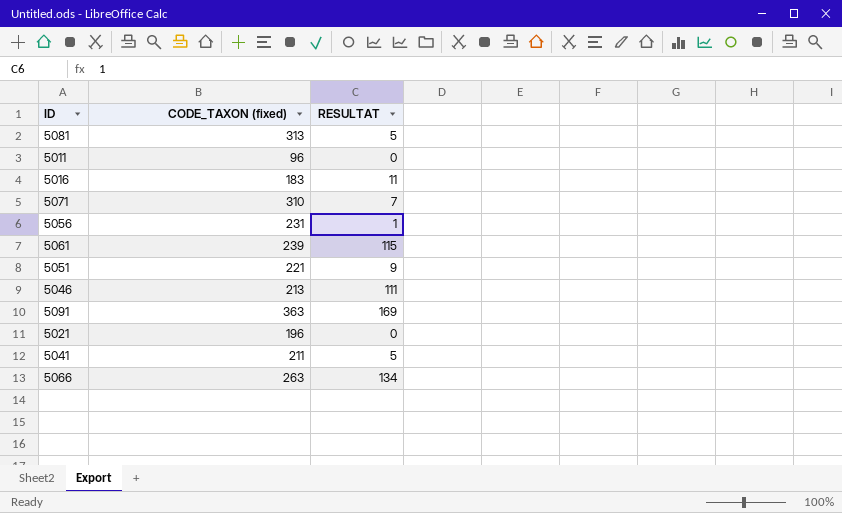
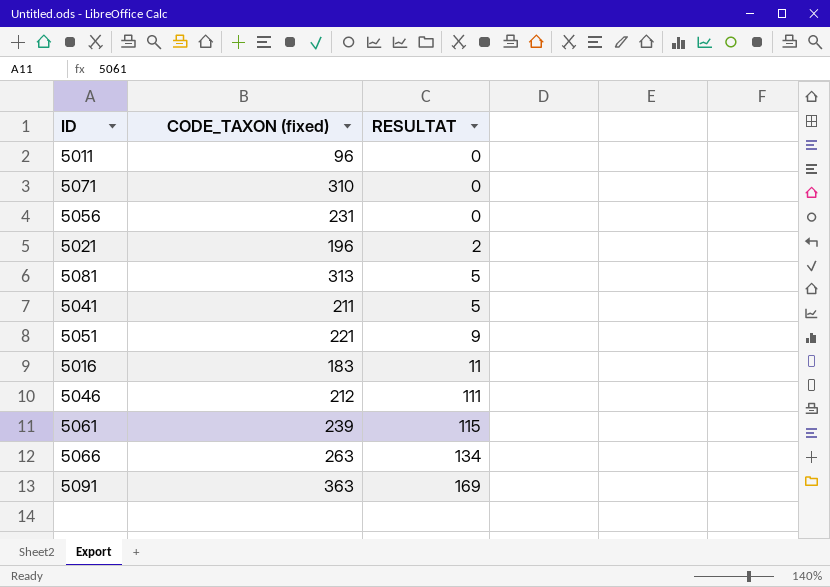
row order: none -> RESULTAT ascending
5071 | RESULTAT: 7 -> 0
5056 | RESULTAT: 1 -> 0
5021 | RESULTAT: 0 -> 2
5046 | CODE_TAXON (fixed): 213 -> 212

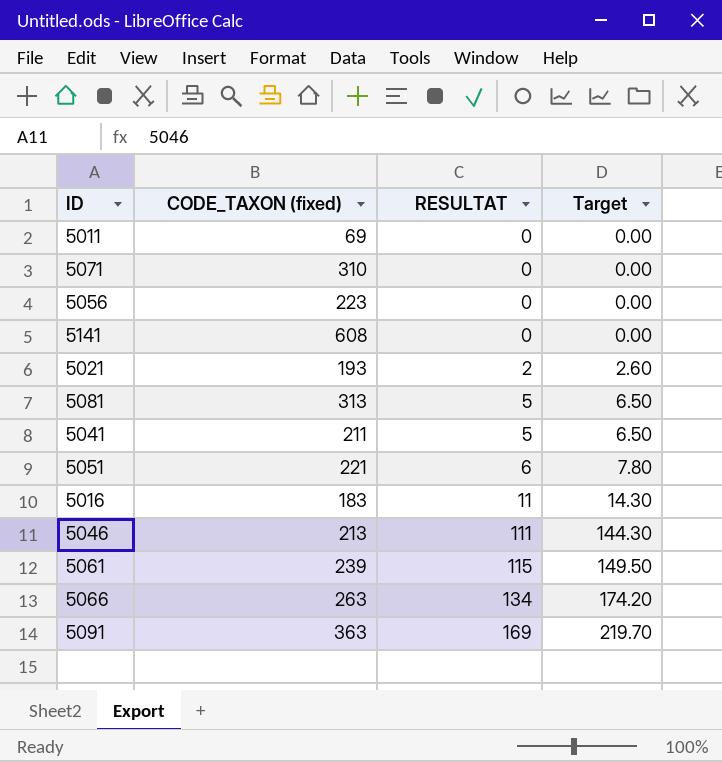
column Target | formula: none -> [RESULTAT] * 1.3
5011 | CODE_TAXON (fixed): 96 -> 69
5056 | CODE_TAXON (fixed): 231 -> 223
row 5141: none -> 608 | 0 | 0.00
5021 | CODE_TAXON (fixed): 196 -> 193
5051 | RESULTAT: 9 -> 6
5046 | CODE_TAXON (fixed): 212 -> 213

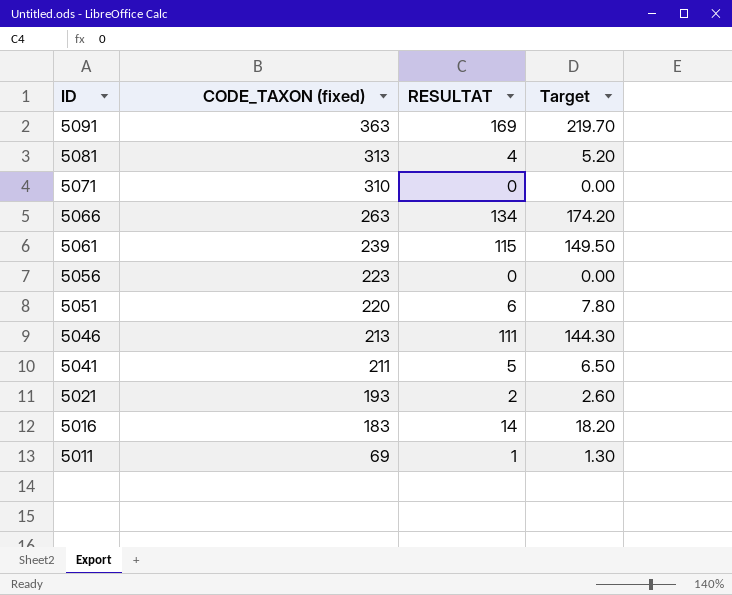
row order: RESULTAT ascending -> ID descending
row 5141: 608 | 0 | 0.00 -> none
5081 | RESULTAT: 5 -> 4
5081 | Target: 6.50 -> 5.20
5051 | CODE_TAXON (fixed): 221 -> 220
5016 | RESULTAT: 11 -> 14
5016 | Target: 14.30 -> 18.20
5011 | RESULTAT: 0 -> 1
5011 | Target: 0.00 -> 1.30

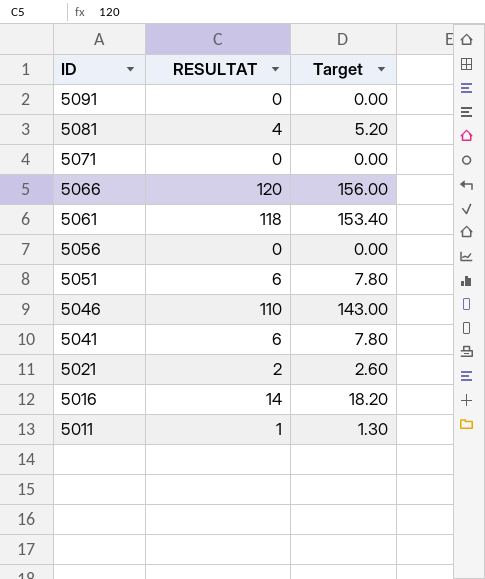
column CODE_TAXON (fixed) | position: 2 -> none
5091 | RESULTAT: 169 -> 0
5091 | Target: 219.70 -> 0.00
5066 | RESULTAT: 134 -> 120
5066 | Target: 174.20 -> 156.00
5061 | RESULTAT: 115 -> 118
5061 | Target: 149.50 -> 153.40
5046 | RESULTAT: 111 -> 110
5046 | Target: 144.30 -> 143.00
5041 | RESULTAT: 5 -> 6
5041 | Target: 6.50 -> 7.80

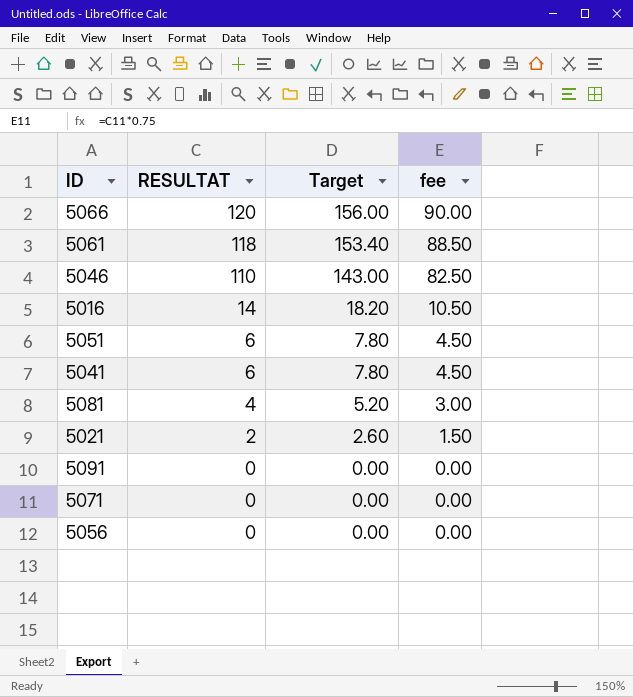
row order: ID descending -> RESULTAT descending
column fee | formula: none -> [RESULTAT] * 0.75
row 5011: 1 | 1.30 -> none

